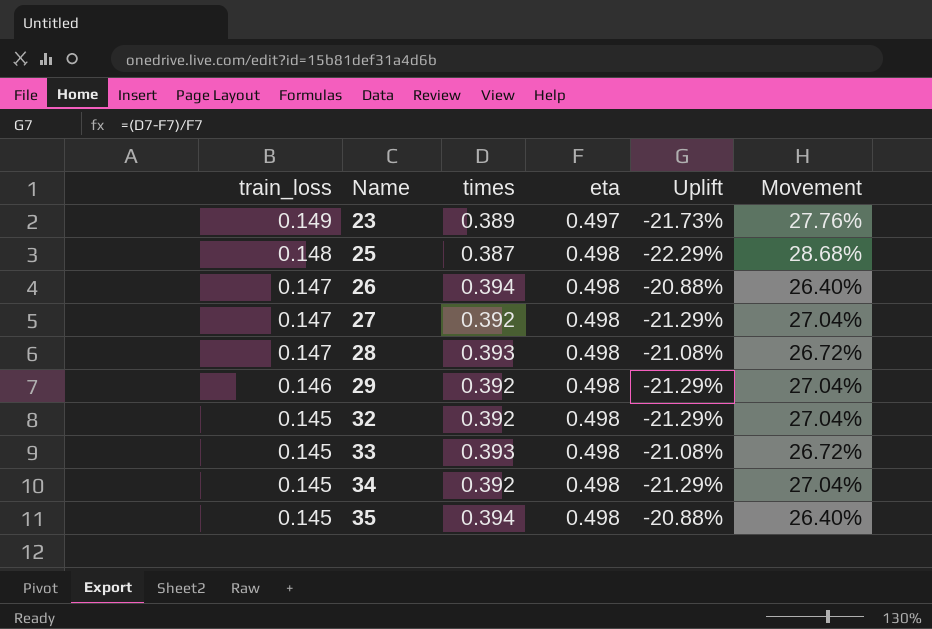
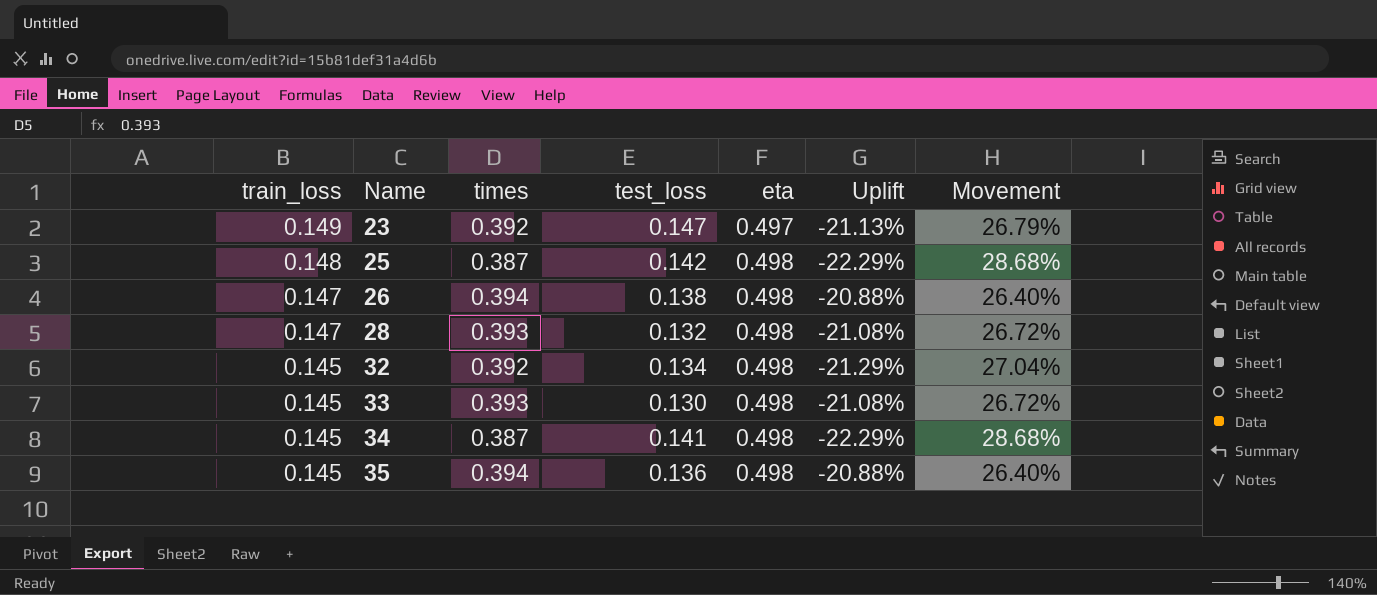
column test_loss | position: none -> 4
row 27: 0.147 | 0.392 | 0.498 | -21.29% | 27.04% -> none
row 29: 0.146 | 0.392 | 0.498 | -21.29% | 27.04% -> none
23 | times: 0.389 -> 0.392
23 | Uplift: -21.73% -> -21.13%
23 | Movement: 27.76% -> 26.79%
34 | times: 0.392 -> 0.387
34 | Uplift: -21.29% -> -22.29%
34 | Movement: 27.04% -> 28.68%

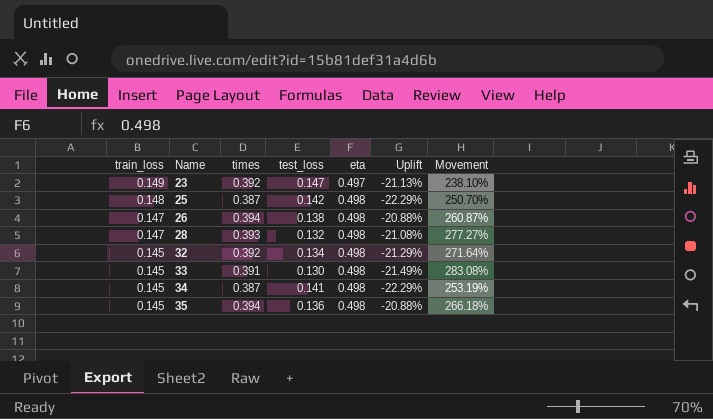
column Movement | formula: ([eta] - [times]) / [times] -> ([eta] - [test_loss]) / [test_loss]
33 | times: 0.393 -> 0.391
33 | Uplift: -21.08% -> -21.49%

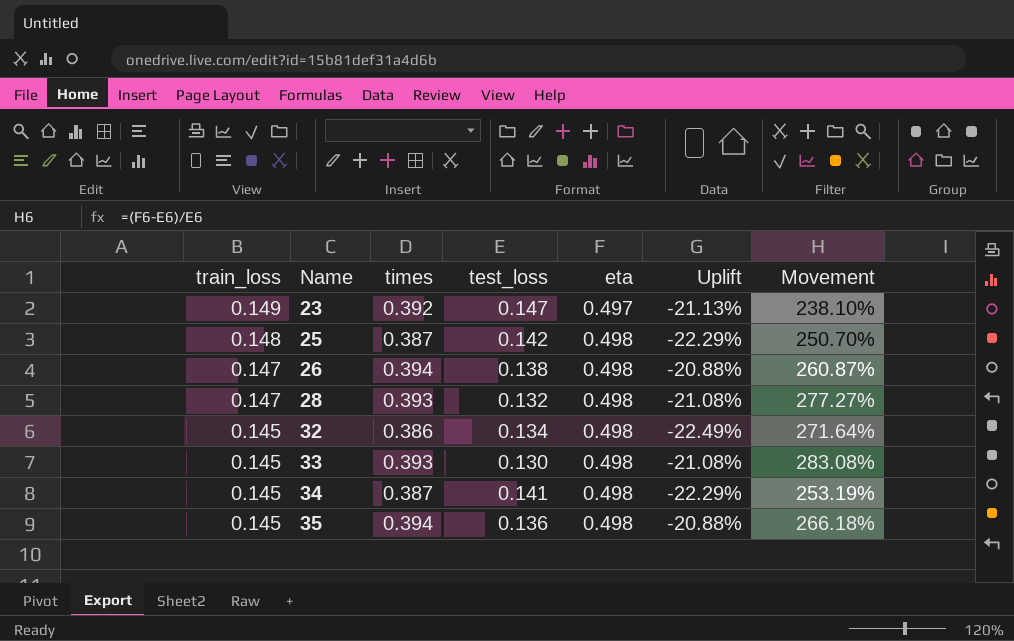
32 | times: 0.392 -> 0.386
32 | Uplift: -21.29% -> -22.49%
33 | times: 0.391 -> 0.393
33 | Uplift: -21.49% -> -21.08%

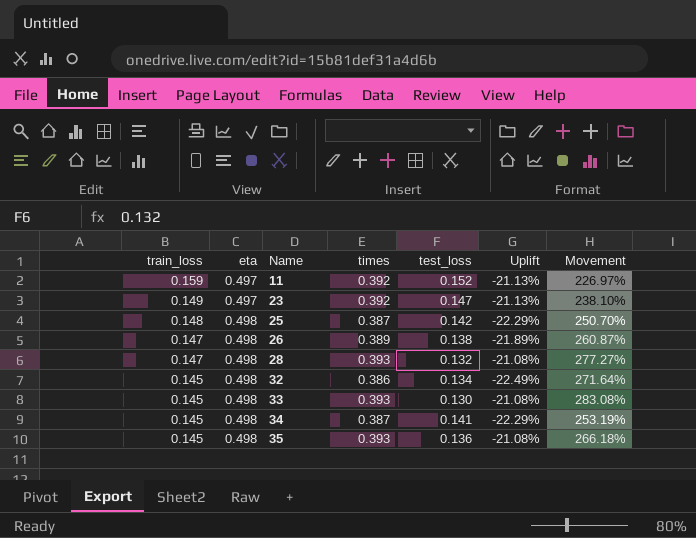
column eta | position: 5 -> 2
row 11: none -> 0.159 | 0.497 | 0.392 | 0.152 | -21.13% | 226.97%
26 | times: 0.394 -> 0.389
26 | Uplift: -20.88% -> -21.89%
35 | times: 0.394 -> 0.393
35 | Uplift: -20.88% -> -21.08%

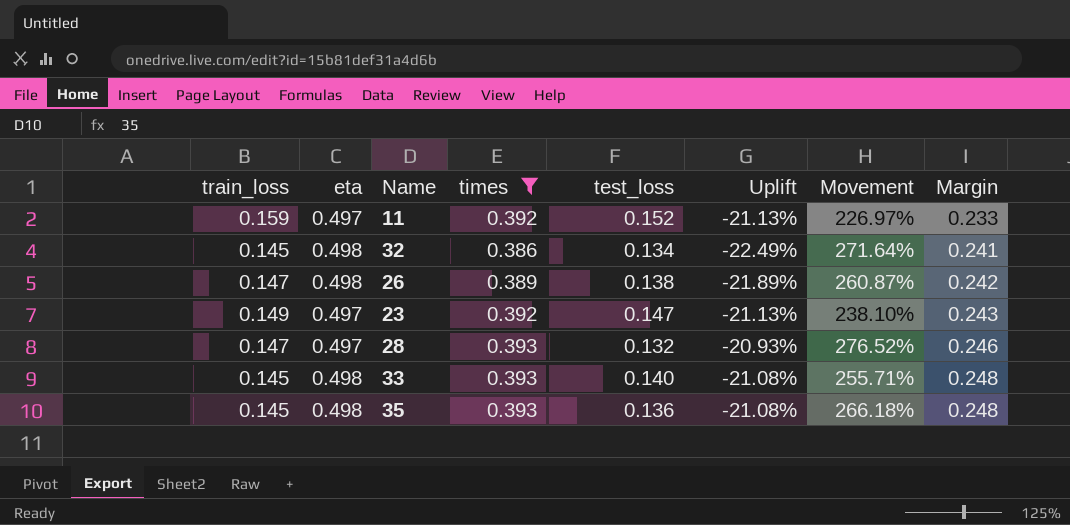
filter: none -> times != 0.387
row order: train_loss descending -> Margin ascending
column Margin | formula: none -> [times] - [train_loss]
28 | eta: 0.498 -> 0.497
28 | Uplift: -21.08% -> -20.93%
28 | Movement: 277.27% -> 276.52%
33 | test_loss: 0.130 -> 0.140
33 | Movement: 283.08% -> 255.71%

